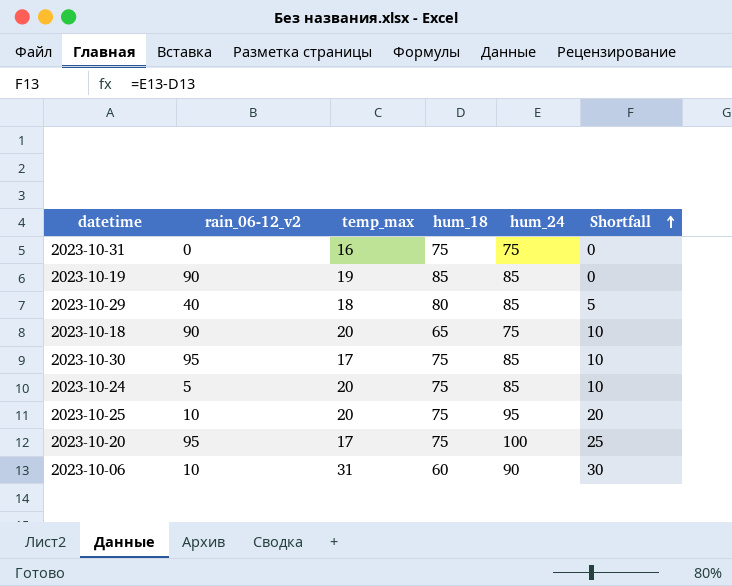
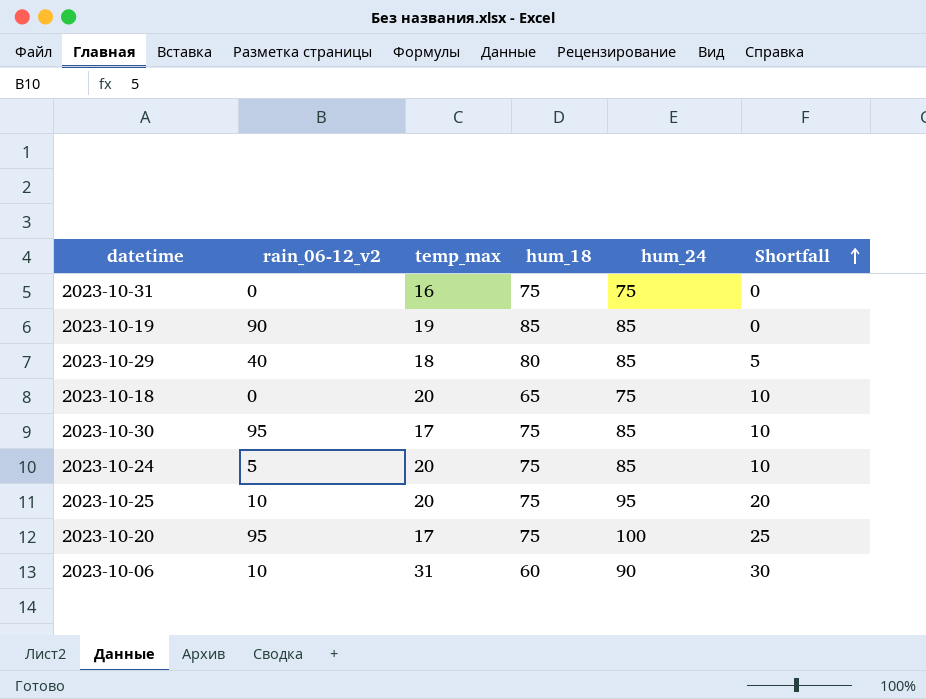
2023-10-18 | rain_06-12_v2: 90 -> 0

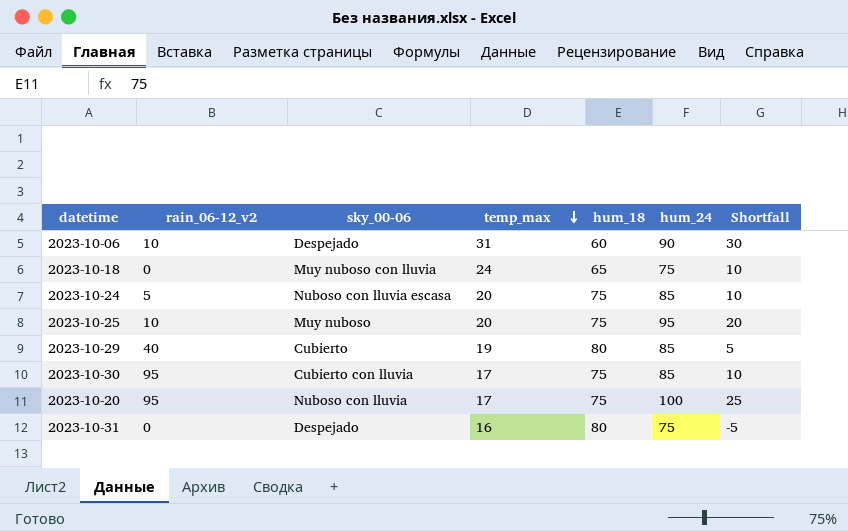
row order: Shortfall ascending -> temp_max descending
column sky_00-06 | position: none -> 3
row 2023-10-19: 90 | 19 | 85 | 85 | 0 -> none
2023-10-18 | temp_max: 20 -> 24
2023-10-29 | temp_max: 18 -> 19
2023-10-31 | hum_18: 75 -> 80
2023-10-31 | Shortfall: 0 -> -5

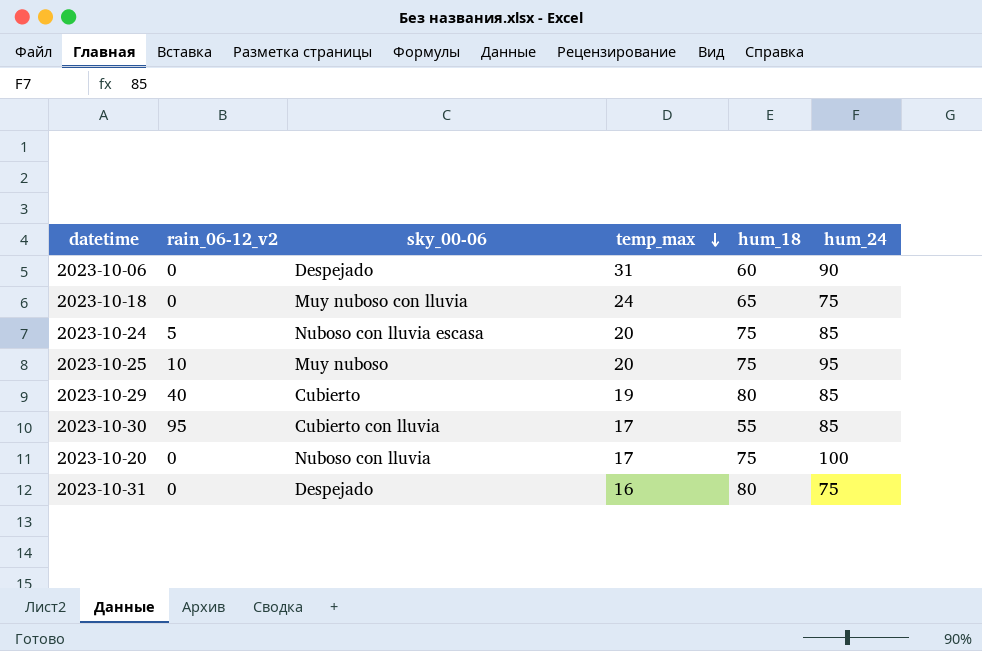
column Shortfall | formula: [hum_24] - [hum_18] -> none
2023-10-06 | rain_06-12_v2: 10 -> 0
2023-10-30 | hum_18: 75 -> 55
2023-10-20 | rain_06-12_v2: 95 -> 0

